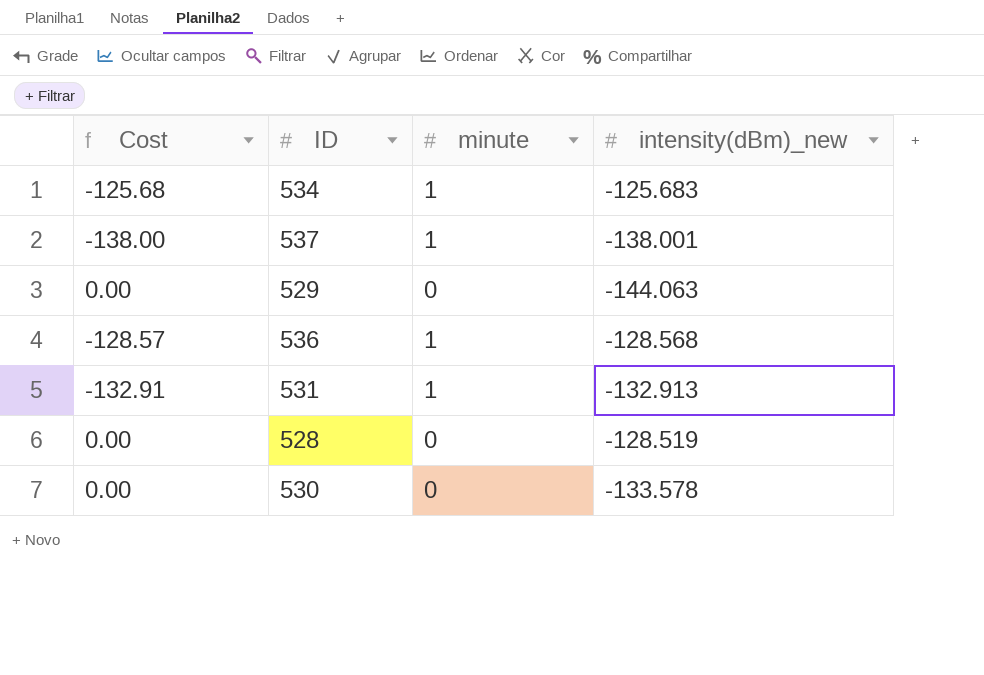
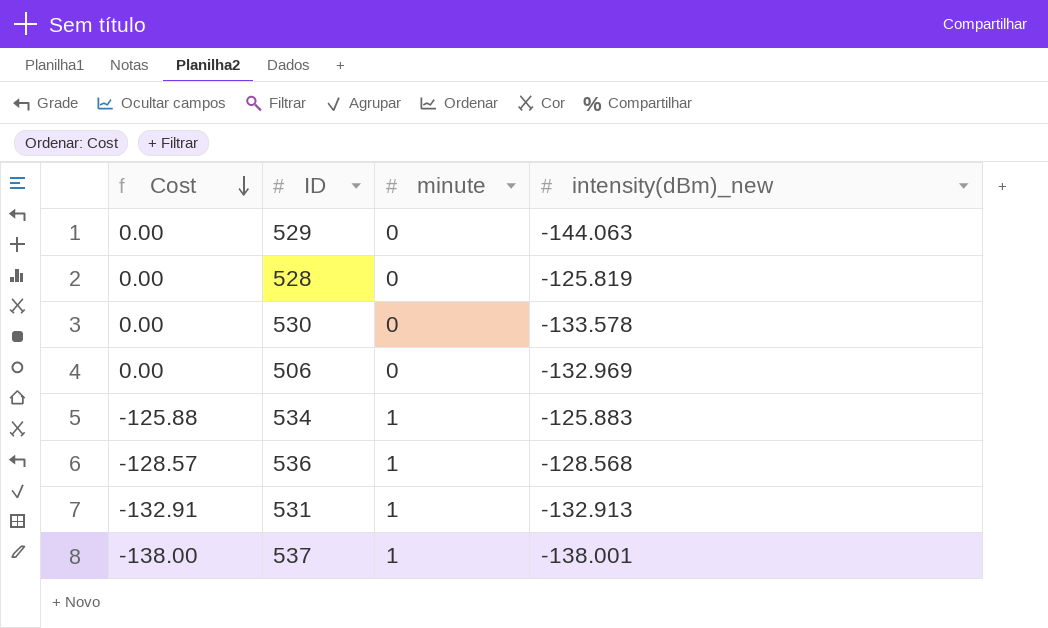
row order: none -> Cost descending
528 | intensity(dBm)_new: -128.519 -> -125.819
row 506: none -> 0.00 | 0 | -132.969
534 | Cost: -125.68 -> -125.88
534 | intensity(dBm)_new: -125.683 -> -125.883

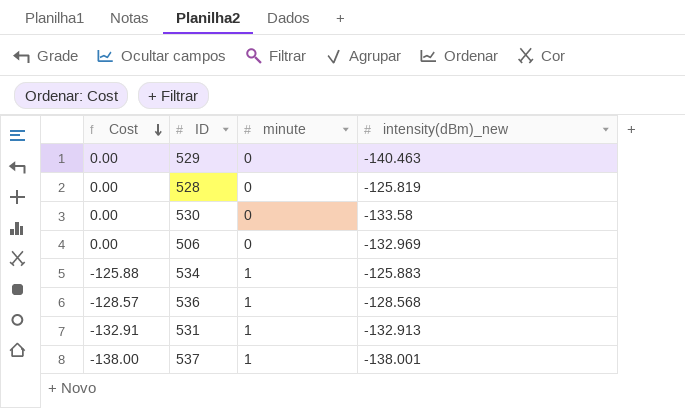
529 | intensity(dBm)_new: -144.063 -> -140.463
530 | intensity(dBm)_new: -133.578 -> -133.58

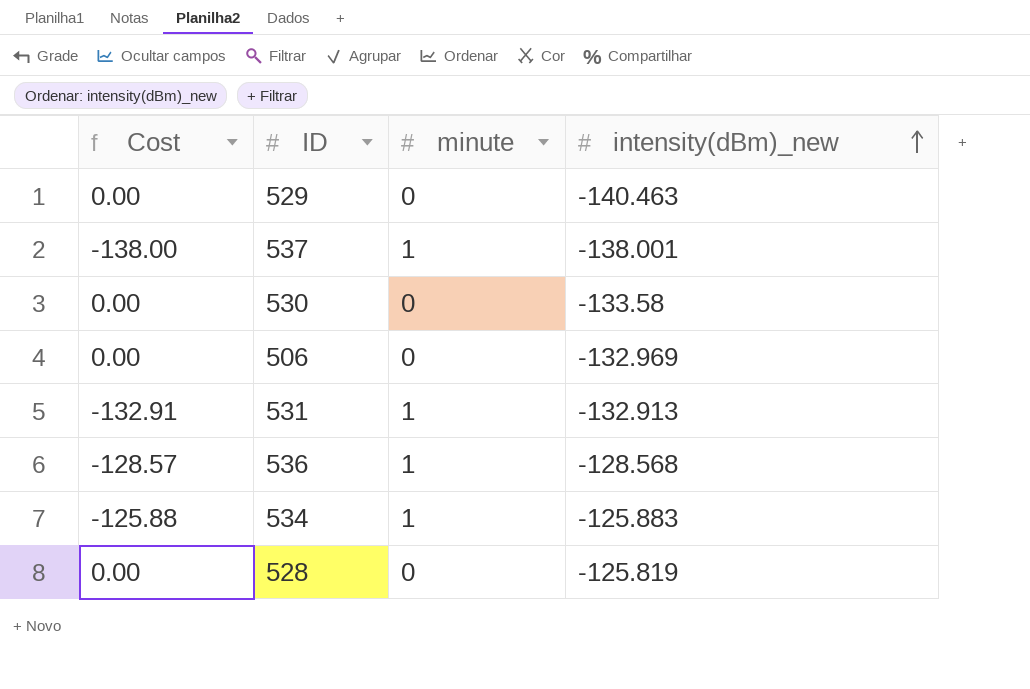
row order: Cost descending -> intensity(dBm)_new ascending

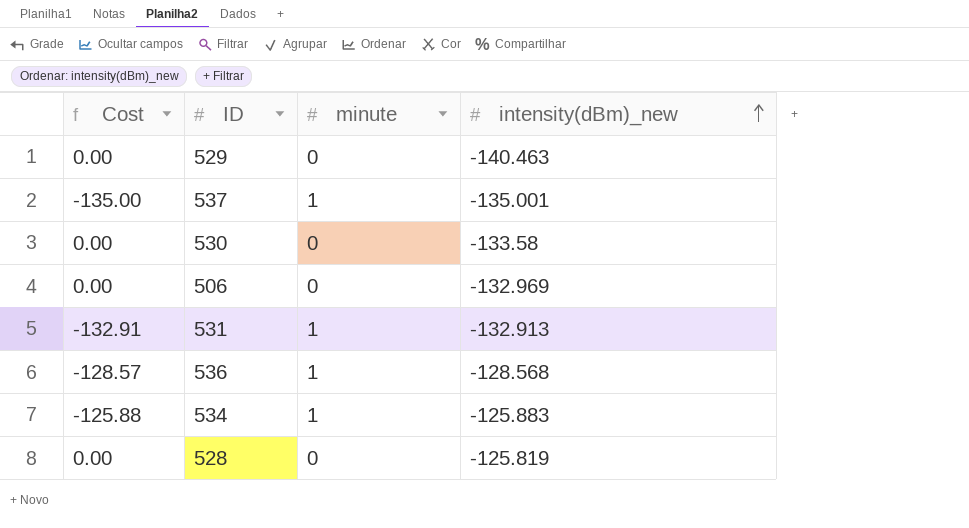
537 | Cost: -138.00 -> -135.00
537 | intensity(dBm)_new: -138.001 -> -135.001

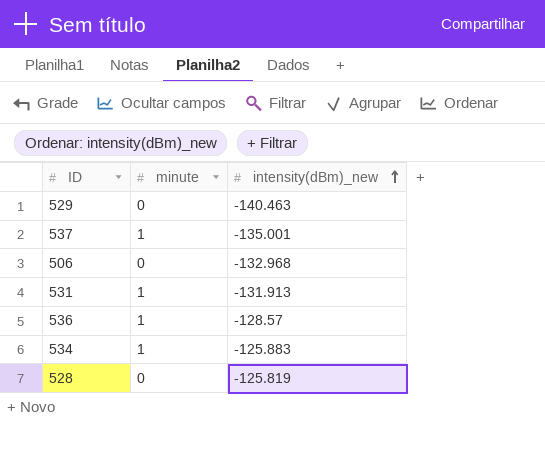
column Cost | formula: [minute] * [intensity(dBm)_new] -> none
row 530: 0.00 | 0 | -133.58 -> none
506 | intensity(dBm)_new: -132.969 -> -132.968
531 | intensity(dBm)_new: -132.913 -> -131.913
536 | intensity(dBm)_new: -128.568 -> -128.57

